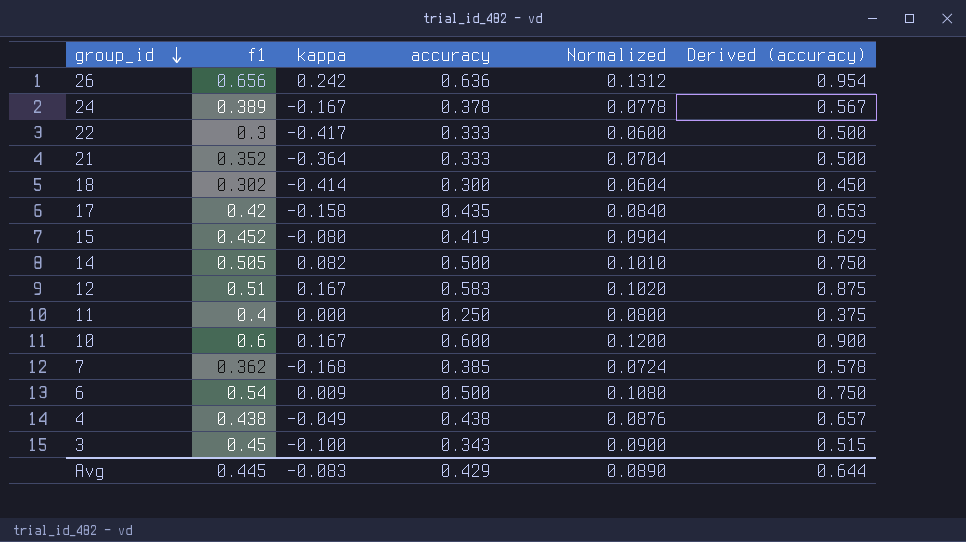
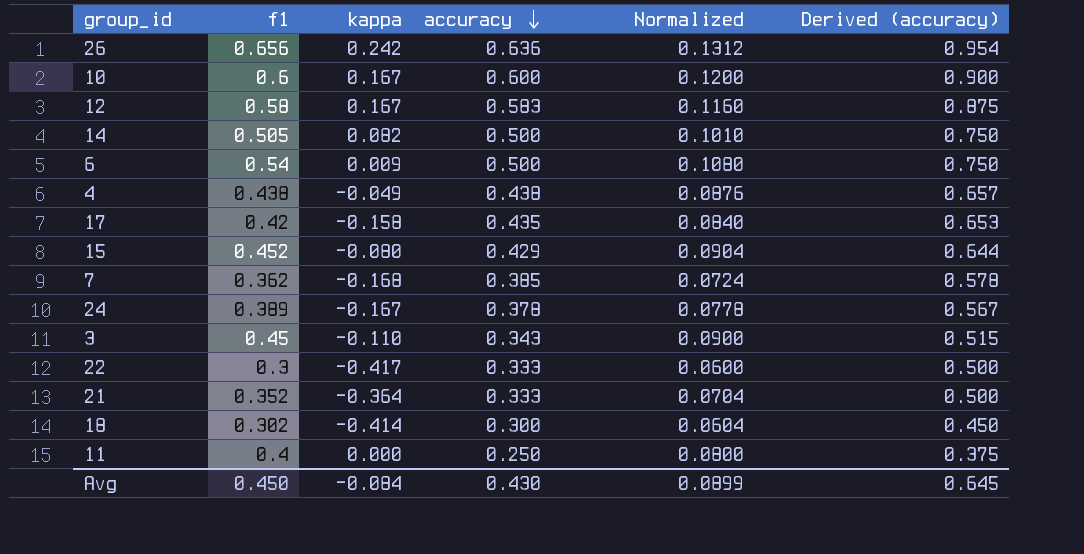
row order: group_id descending -> accuracy descending
12 | f1: 0.51 -> 0.58
12 | Normalized: 0.1020 -> 0.1160
15 | accuracy: 0.419 -> 0.429
15 | Derived (accuracy): 0.629 -> 0.644
3 | kappa: -0.100 -> -0.110
Avg | f1: 0.445 -> 0.450
Avg | kappa: -0.083 -> -0.084
Avg | accuracy: 0.429 -> 0.430
Avg | Normalized: 0.0890 -> 0.0899
Avg | Derived (accuracy): 0.644 -> 0.645

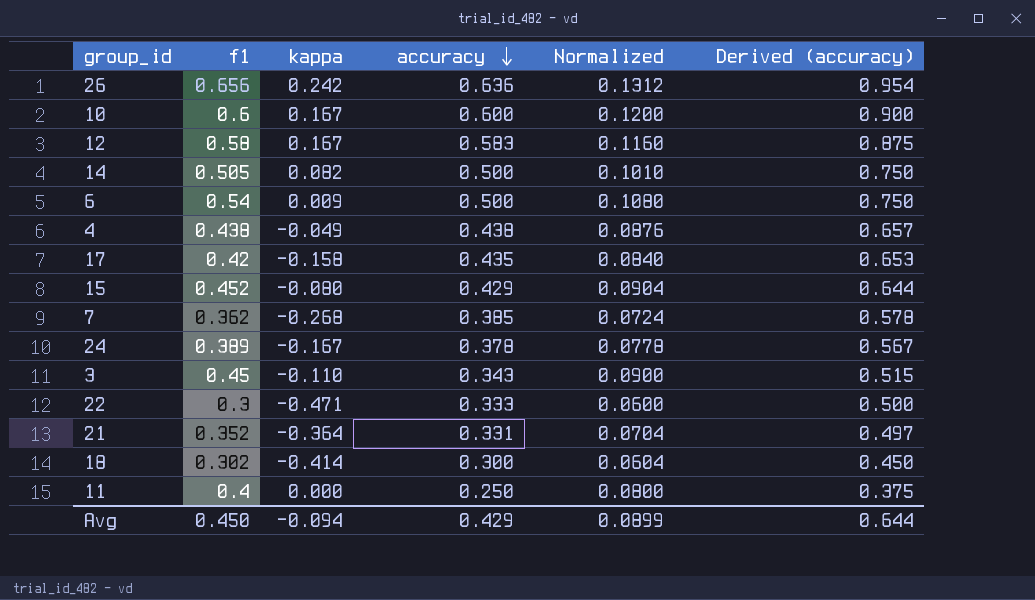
7 | kappa: -0.168 -> -0.268
22 | kappa: -0.417 -> -0.471
21 | accuracy: 0.333 -> 0.331
21 | Derived (accuracy): 0.500 -> 0.497
Avg | kappa: -0.084 -> -0.094
Avg | accuracy: 0.430 -> 0.429
Avg | Derived (accuracy): 0.645 -> 0.644

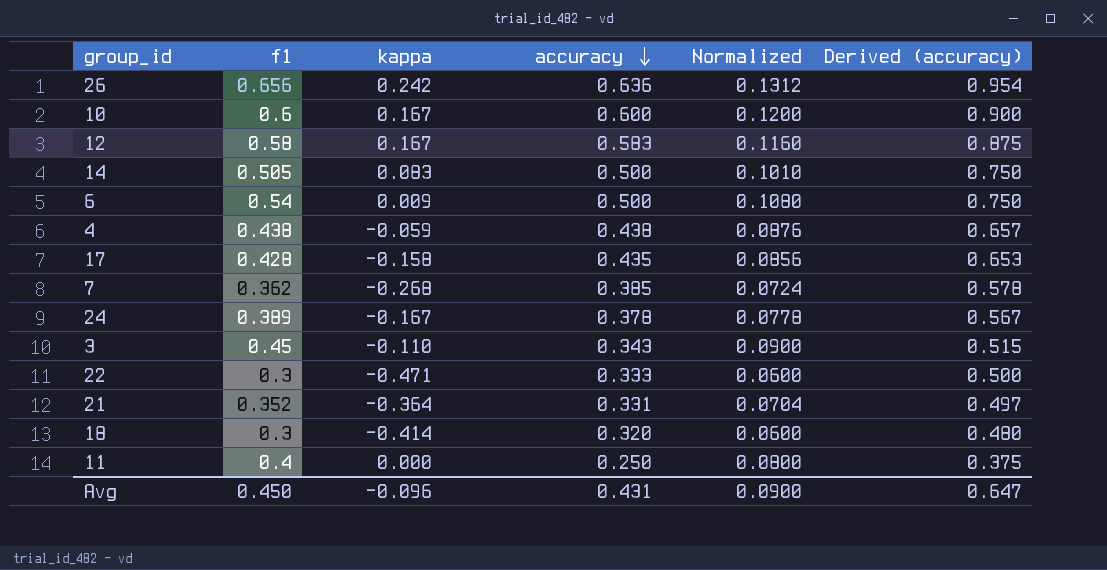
row 15: 0.452 | -0.080 | 0.429 | 0.0904 | 0.644 -> none
14 | kappa: 0.082 -> 0.083
4 | kappa: -0.049 -> -0.059
17 | f1: 0.42 -> 0.428
17 | Normalized: 0.0840 -> 0.0856
18 | f1: 0.302 -> 0.3
18 | accuracy: 0.300 -> 0.320
18 | Normalized: 0.0604 -> 0.0600
18 | Derived (accuracy): 0.450 -> 0.480
Avg | kappa: -0.094 -> -0.096
Avg | accuracy: 0.429 -> 0.431
Avg | Normalized: 0.0899 -> 0.0900
Avg | Derived (accuracy): 0.644 -> 0.647

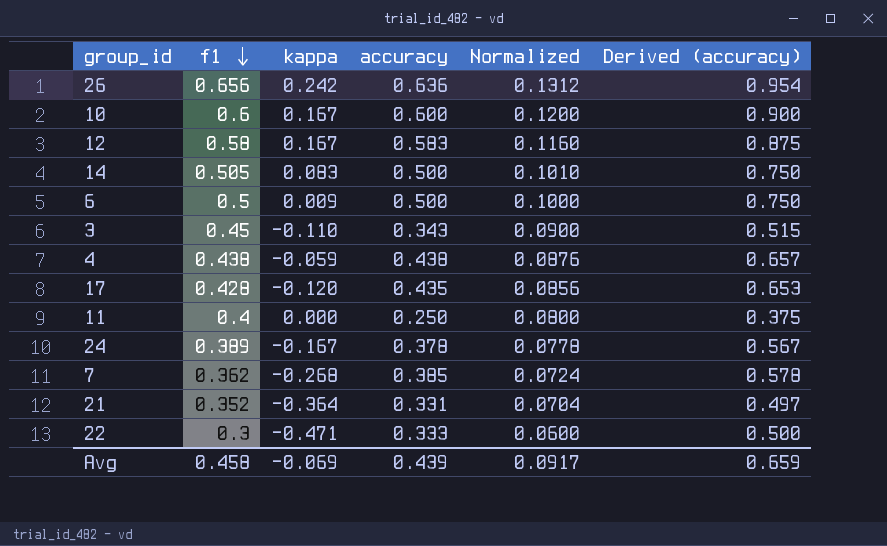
row order: accuracy descending -> f1 descending
row 18: 0.3 | -0.414 | 0.320 | 0.0600 | 0.480 -> none
6 | f1: 0.54 -> 0.5
6 | Normalized: 0.1080 -> 0.1000
17 | kappa: -0.158 -> -0.120
Avg | f1: 0.450 -> 0.458
Avg | kappa: -0.096 -> -0.069
Avg | accuracy: 0.431 -> 0.439
Avg | Normalized: 0.0900 -> 0.0917
Avg | Derived (accuracy): 0.647 -> 0.659

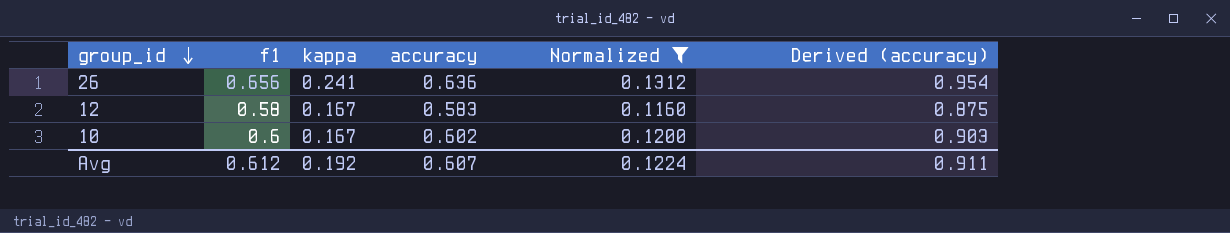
filter: none -> Normalized >= 0.1160
row order: f1 descending -> group_id descending
26 | kappa: 0.242 -> 0.241
10 | accuracy: 0.600 -> 0.602
10 | Derived (accuracy): 0.900 -> 0.903
Avg | f1: 0.458 -> 0.612
Avg | kappa: -0.069 -> 0.192
Avg | accuracy: 0.439 -> 0.607
Avg | Normalized: 0.0917 -> 0.1224
Avg | Derived (accuracy): 0.659 -> 0.911

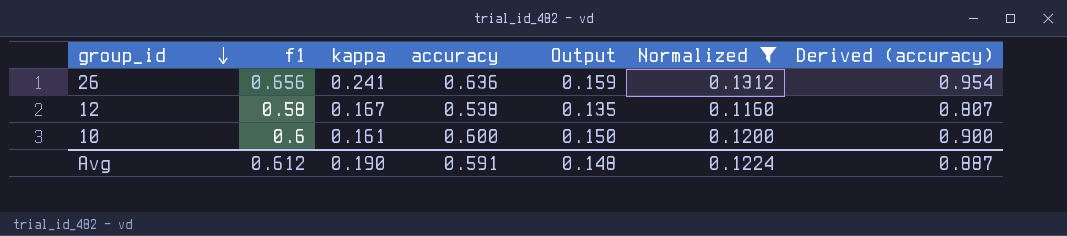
column Output | formula: none -> [accuracy] * 0.25
12 | accuracy: 0.583 -> 0.538
12 | Derived (accuracy): 0.875 -> 0.807
10 | kappa: 0.167 -> 0.161
10 | accuracy: 0.602 -> 0.600
10 | Derived (accuracy): 0.903 -> 0.900
Avg | kappa: 0.192 -> 0.190
Avg | accuracy: 0.607 -> 0.591
Avg | Derived (accuracy): 0.911 -> 0.887

